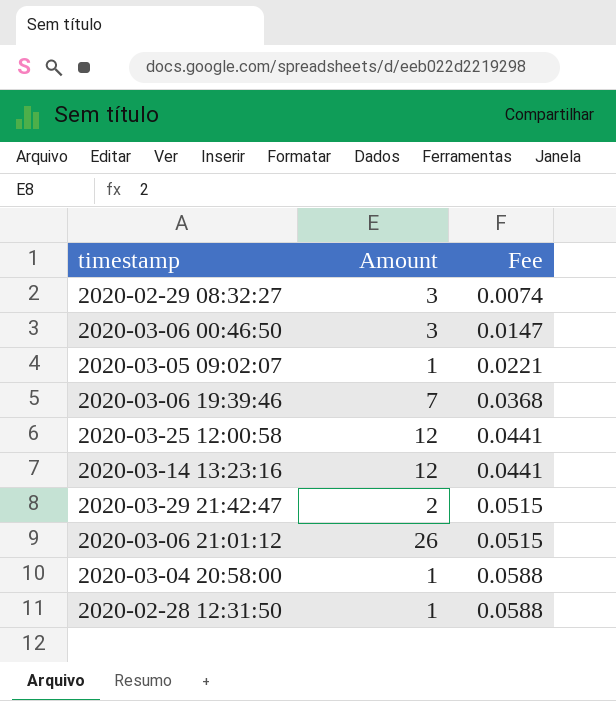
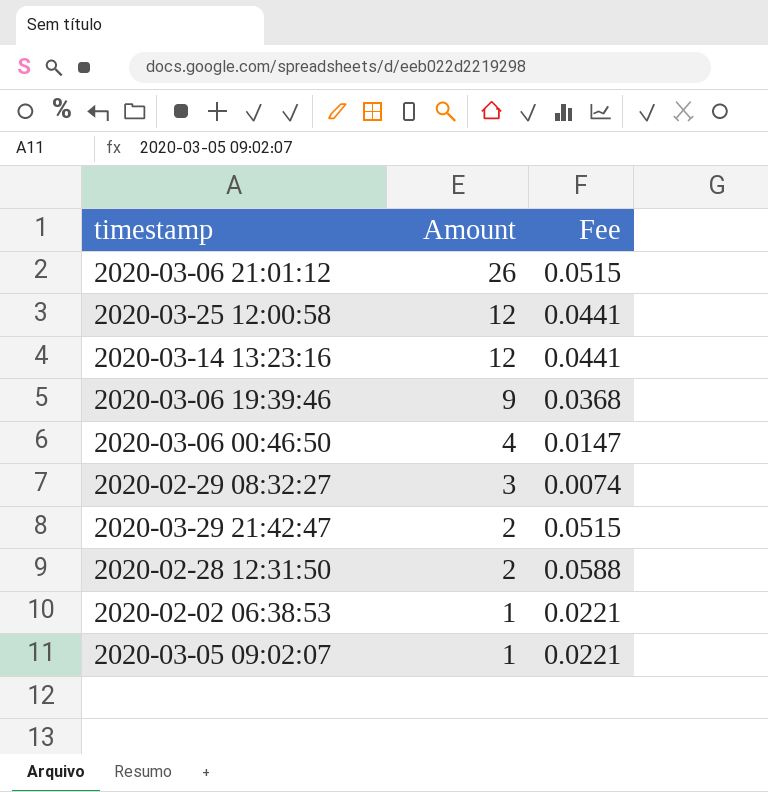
row order: Fee ascending -> Amount descending
row 2020-03-04 20:58:00: 1 | 0.0588 -> none
2020-03-06 19:39:46 | Amount: 7 -> 9
2020-03-06 00:46:50 | Amount: 3 -> 4
2020-02-28 12:31:50 | Amount: 1 -> 2
row 2020-02-02 06:38:53: none -> 1 | 0.0221

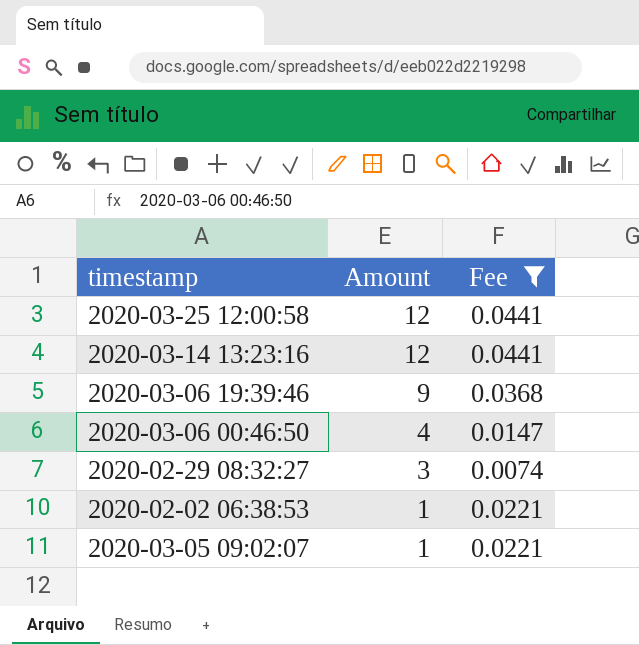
filter: none -> Fee <= 0.0441

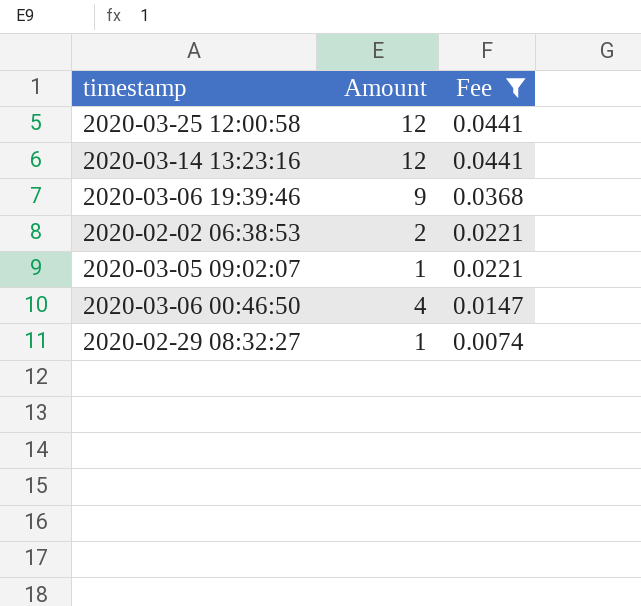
row order: Amount descending -> Fee descending
2020-02-02 06:38:53 | Amount: 1 -> 2
2020-02-29 08:32:27 | Amount: 3 -> 1

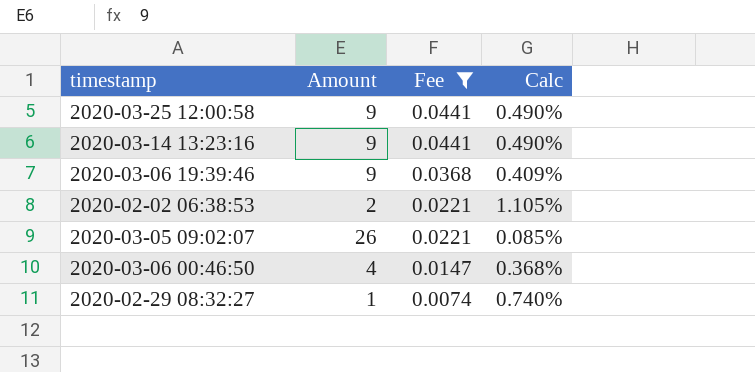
column Calc | formula: none -> [Fee] / [Amount]
2020-03-25 12:00:58 | Amount: 12 -> 9
2020-03-14 13:23:16 | Amount: 12 -> 9
2020-03-05 09:02:07 | Amount: 1 -> 26

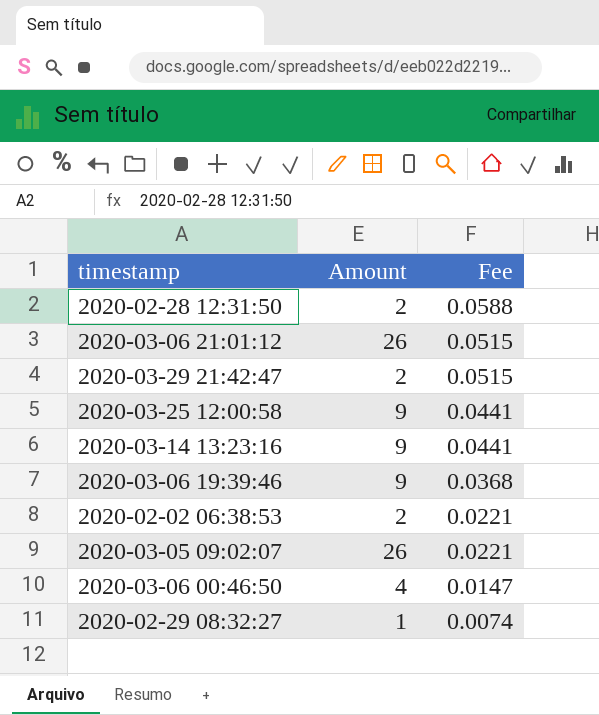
filter: Fee <= 0.0441 -> none
column Calc | formula: [Fee] / [Amount] -> none

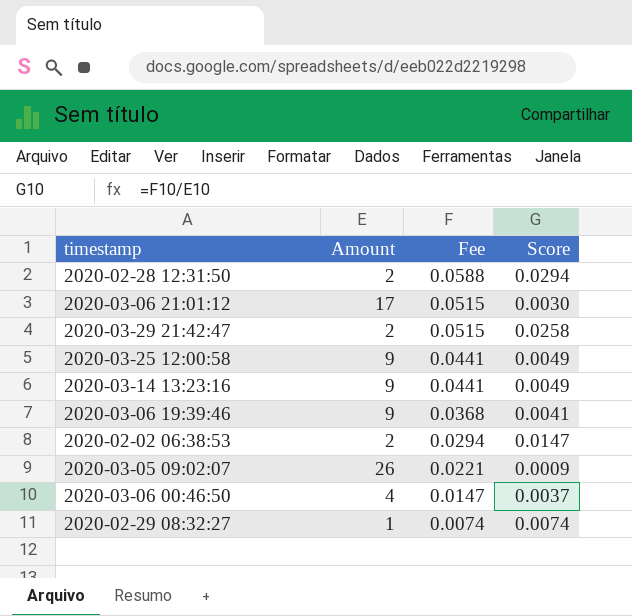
column Score | formula: none -> [Fee] / [Amount]
2020-03-06 21:01:12 | Amount: 26 -> 17
2020-02-02 06:38:53 | Fee: 0.0221 -> 0.0294

